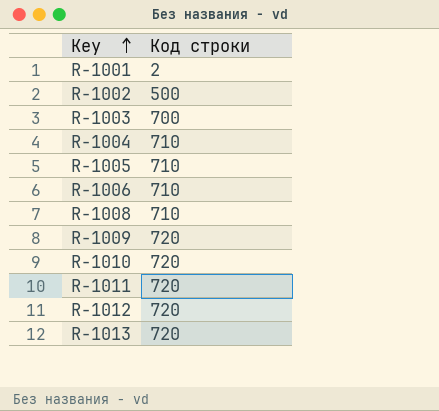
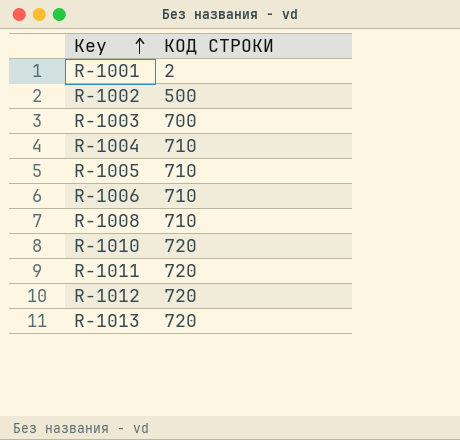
column name: Код строки -> КОД СТРОКИ
row R-1009: 720 -> none

